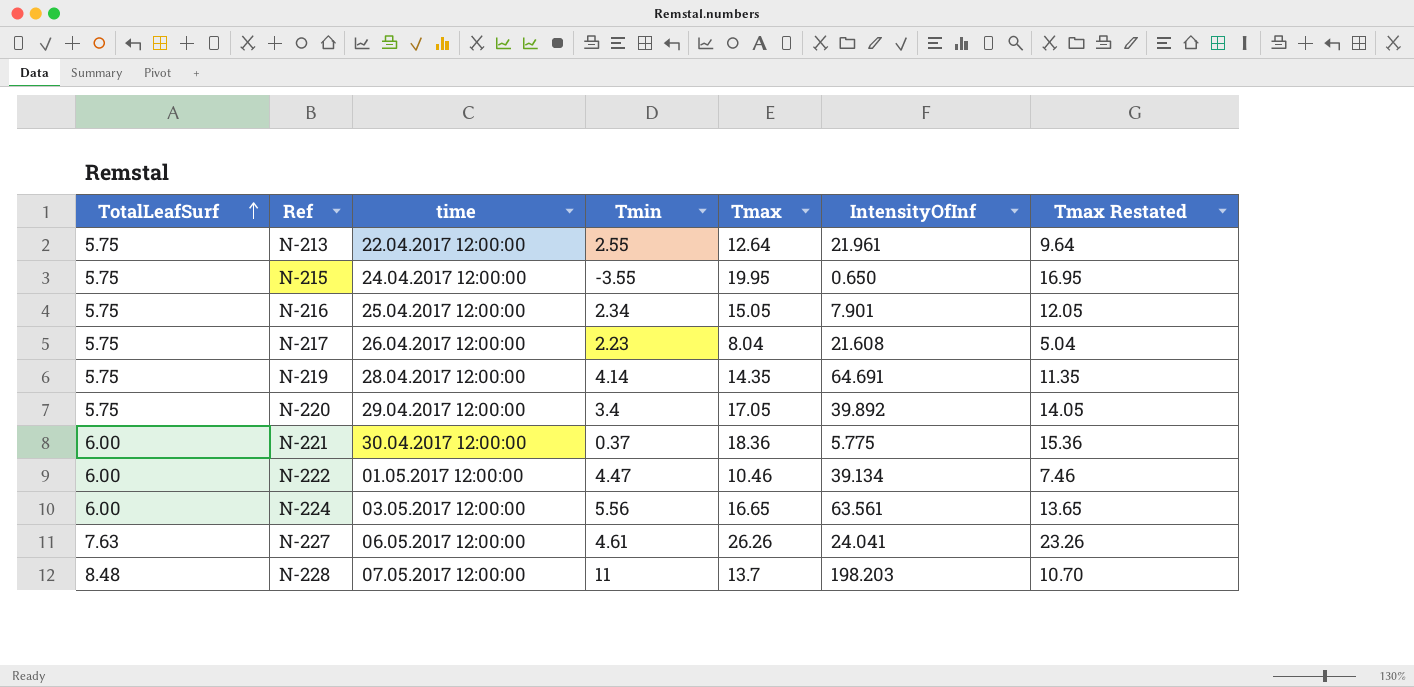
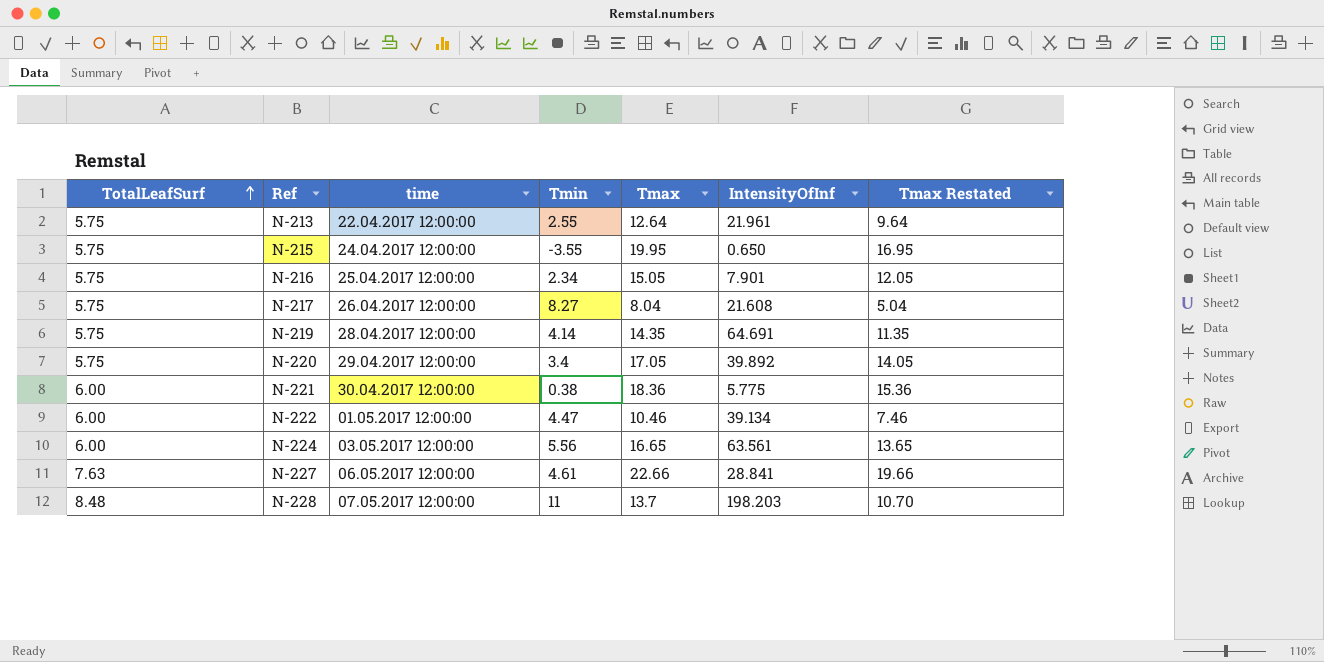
N-217 | Tmin: 2.23 -> 8.27
N-221 | Tmin: 0.37 -> 0.38
N-227 | Tmax: 26.26 -> 22.66
N-227 | IntensityOfInf: 24.041 -> 28.841
N-227 | Tmax Restated: 23.26 -> 19.66

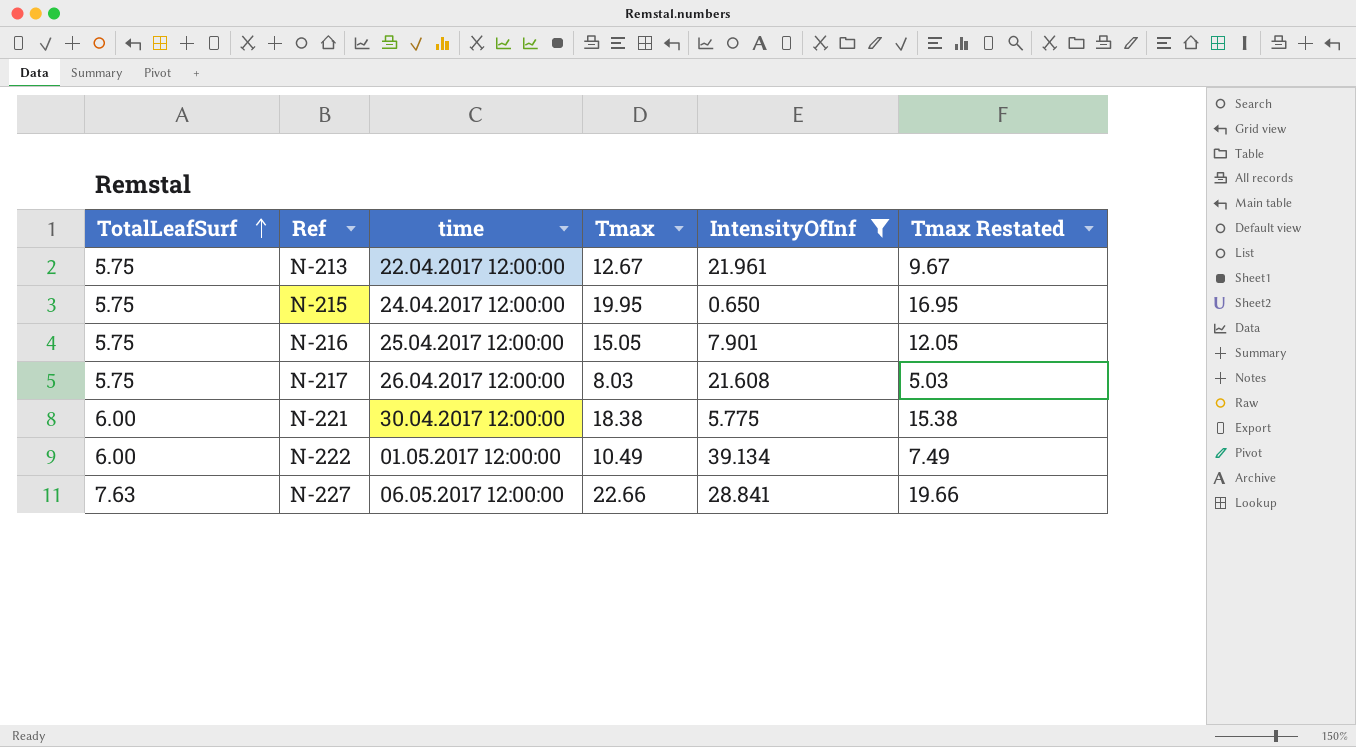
filter: none -> IntensityOfInf <= 39.134
column Tmin | position: 4 -> none
N-213 | Tmax: 12.64 -> 12.67
N-213 | Tmax Restated: 9.64 -> 9.67
N-217 | Tmax: 8.04 -> 8.03
N-217 | Tmax Restated: 5.04 -> 5.03
N-221 | Tmax: 18.36 -> 18.38
N-221 | Tmax Restated: 15.36 -> 15.38
N-222 | Tmax: 10.46 -> 10.49
N-222 | Tmax Restated: 7.46 -> 7.49

